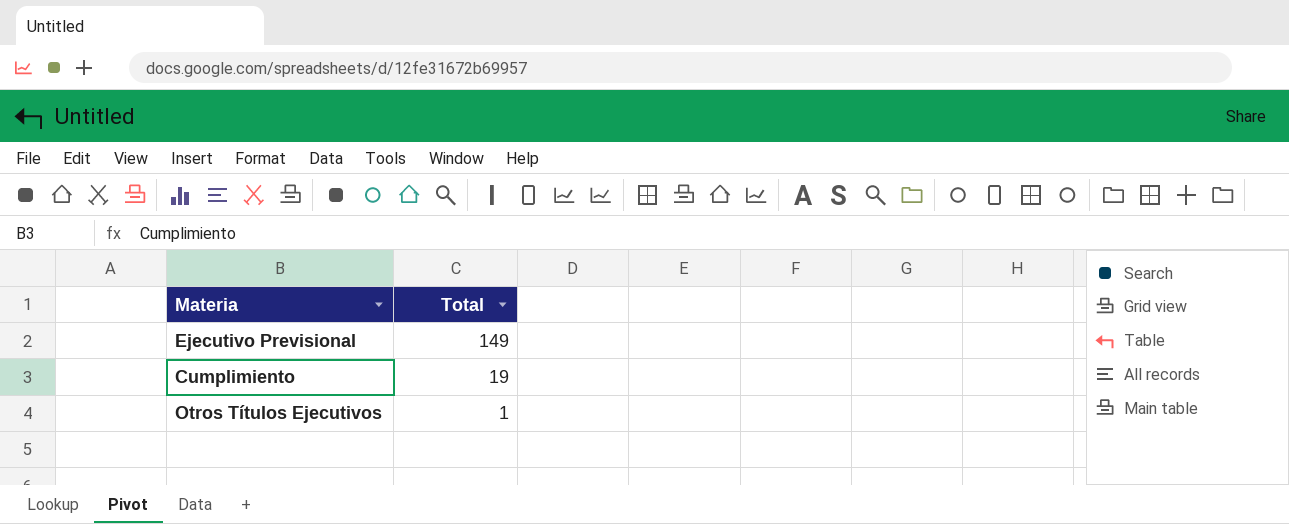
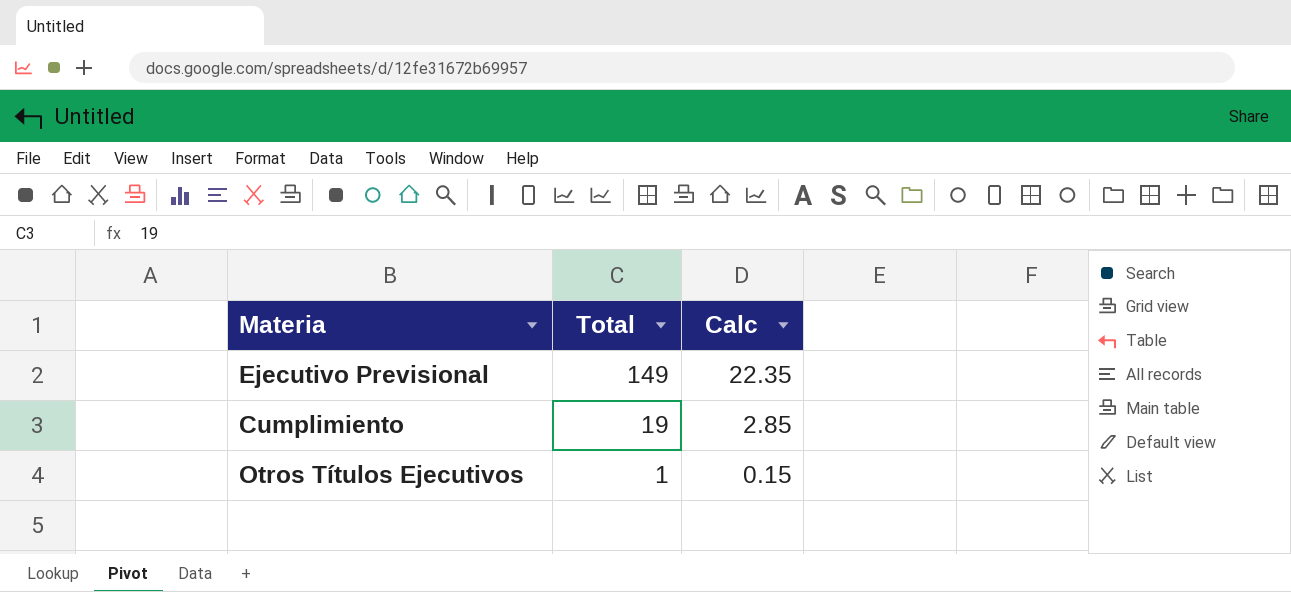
column Calc | formula: none -> [Total] * 0.15

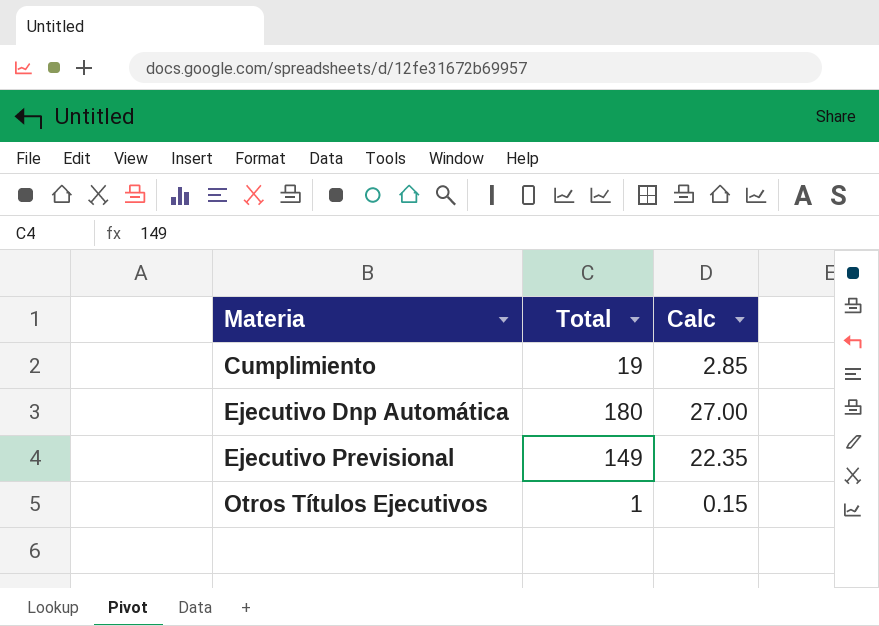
row order: Total descending -> Materia ascending
row Ejecutivo Dnp Automática: none -> 180 | 27.00

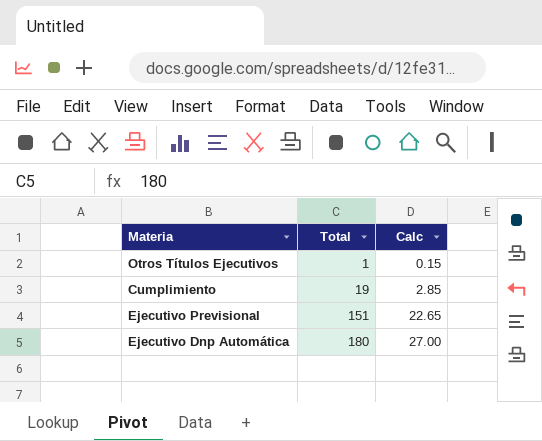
row order: Materia ascending -> Total ascending
Ejecutivo Previsional | Total: 149 -> 151
Ejecutivo Previsional | Calc: 22.35 -> 22.65

